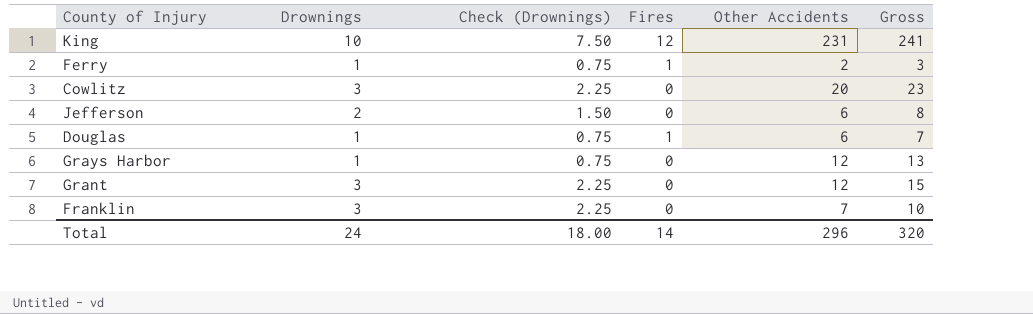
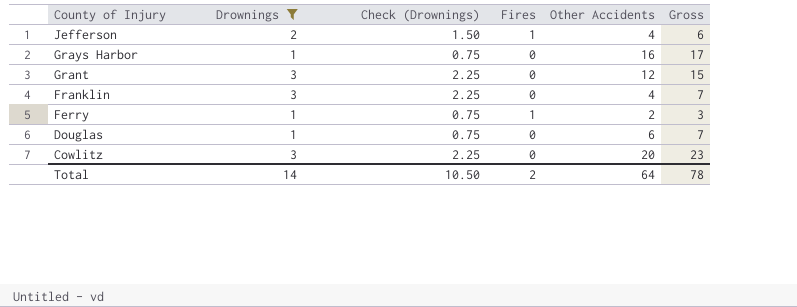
filter: none -> Drownings != 10
row order: none -> County of Injury descending
Jefferson | Fires: 0 -> 1
Jefferson | Other Accidents: 6 -> 4
Jefferson | Gross: 8 -> 6
Grays Harbor | Other Accidents: 12 -> 16
Grays Harbor | Gross: 13 -> 17
Franklin | Other Accidents: 7 -> 4
Franklin | Gross: 10 -> 7
Douglas | Fires: 1 -> 0
Total | Drownings: 24 -> 14
Total | Check (Drownings): 18.00 -> 10.50
Total | Fires: 14 -> 2
Total | Other Accidents: 296 -> 64
Total | Gross: 320 -> 78

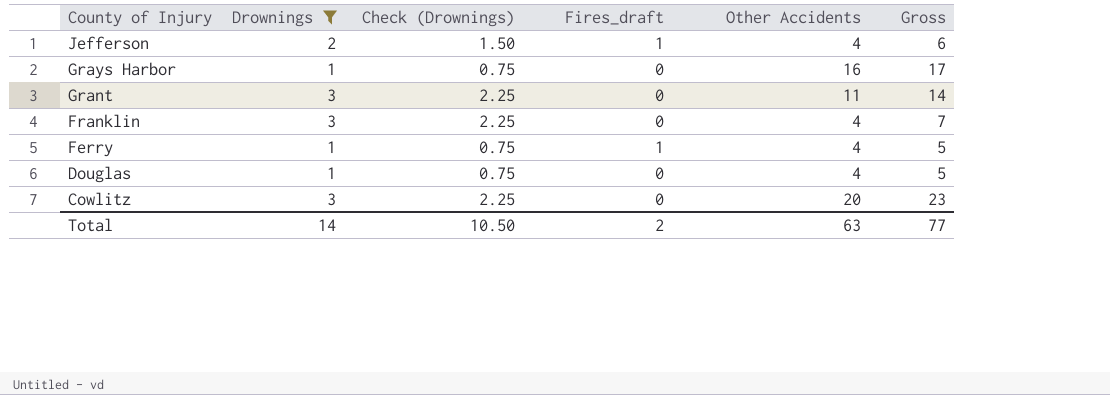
column name: Fires -> Fires_draft
Grant | Other Accidents: 12 -> 11
Grant | Gross: 15 -> 14
Ferry | Other Accidents: 2 -> 4
Ferry | Gross: 3 -> 5
Douglas | Other Accidents: 6 -> 4
Douglas | Gross: 7 -> 5
Total | Other Accidents: 64 -> 63
Total | Gross: 78 -> 77

